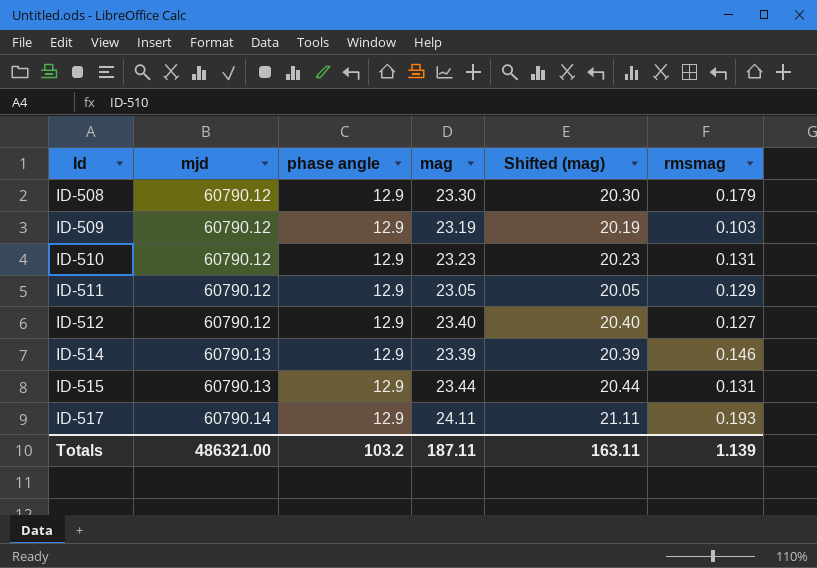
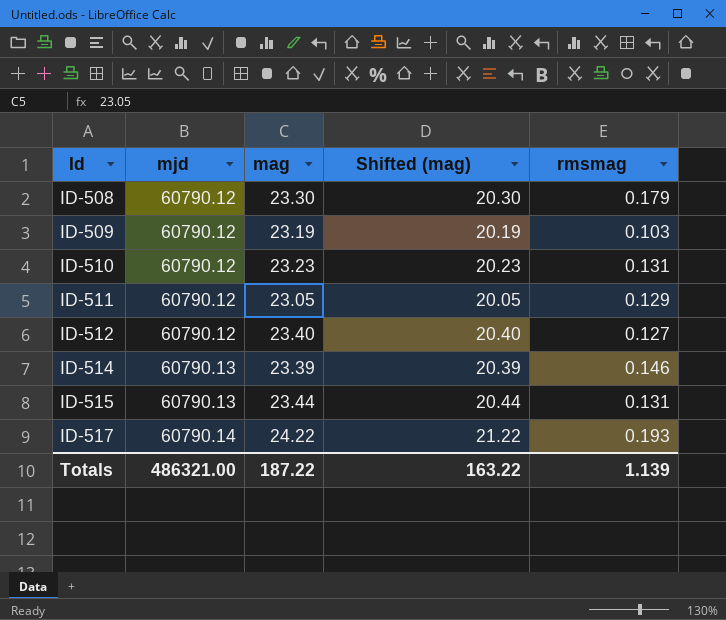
column phase angle | position: 3 -> none
ID-517 | mag: 24.11 -> 24.22
ID-517 | Shifted (mag): 21.11 -> 21.22
Totals | mag: 187.11 -> 187.22
Totals | Shifted (mag): 163.11 -> 163.22

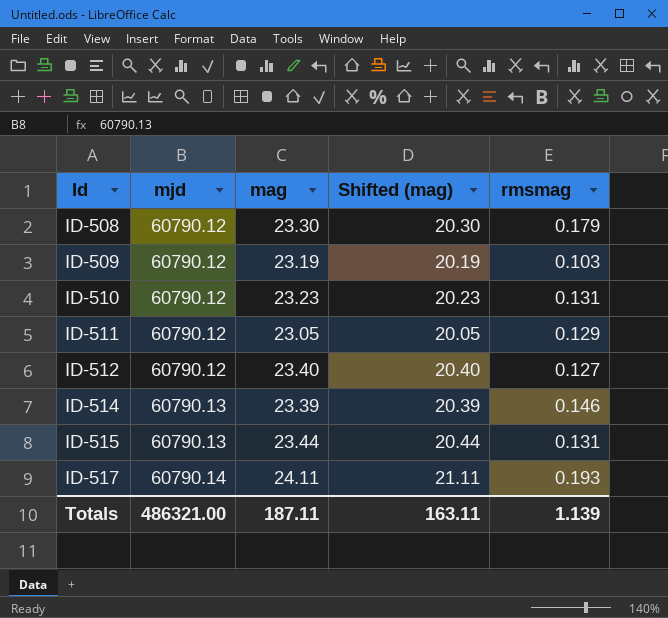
ID-517 | mag: 24.22 -> 24.11
ID-517 | Shifted (mag): 21.22 -> 21.11
Totals | mag: 187.22 -> 187.11
Totals | Shifted (mag): 163.22 -> 163.11

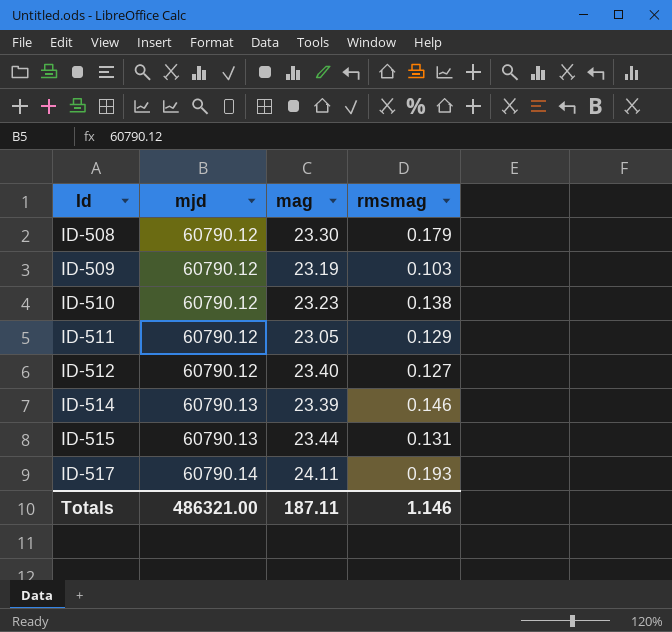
column Shifted (mag) | formula: [mag] - 3 -> none
ID-510 | rmsmag: 0.131 -> 0.138
Totals | rmsmag: 1.139 -> 1.146

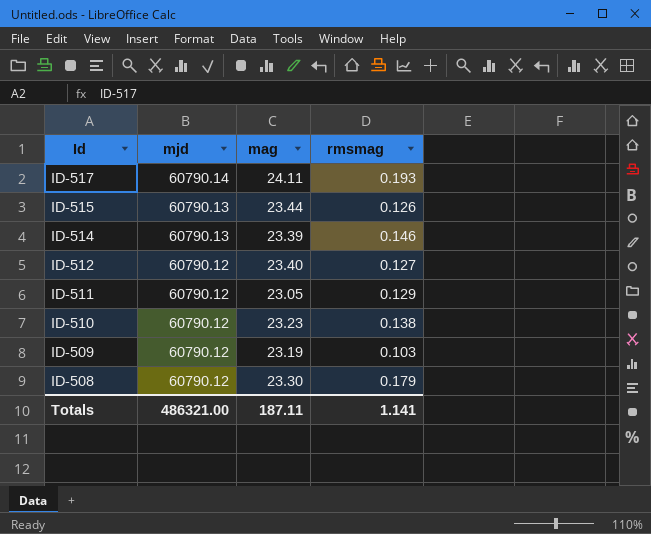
row order: Id ascending -> Id descending
ID-515 | rmsmag: 0.131 -> 0.126
Totals | rmsmag: 1.146 -> 1.141

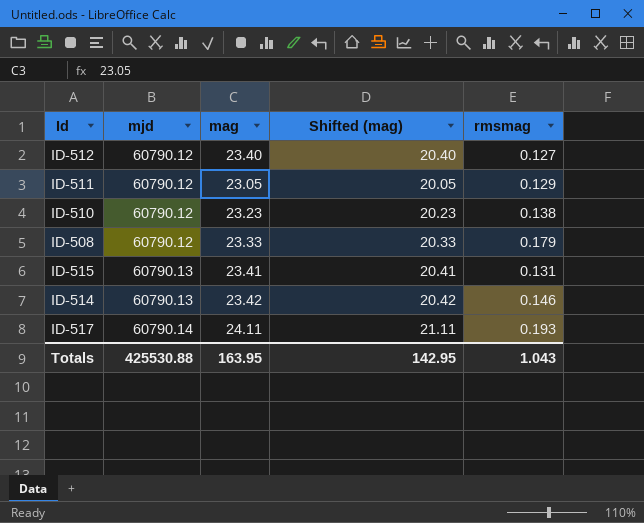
row order: Id descending -> mjd ascending
column Shifted (mag) | formula: none -> [mag] - 3
row ID-509: 60790.12 | 23.19 | 0.103 -> none
ID-508 | mag: 23.30 -> 23.33
ID-515 | mag: 23.44 -> 23.41
ID-515 | rmsmag: 0.126 -> 0.131
ID-514 | mag: 23.39 -> 23.42
Totals | mjd: 486321.00 -> 425530.88
Totals | mag: 187.11 -> 163.95
Totals | rmsmag: 1.141 -> 1.043

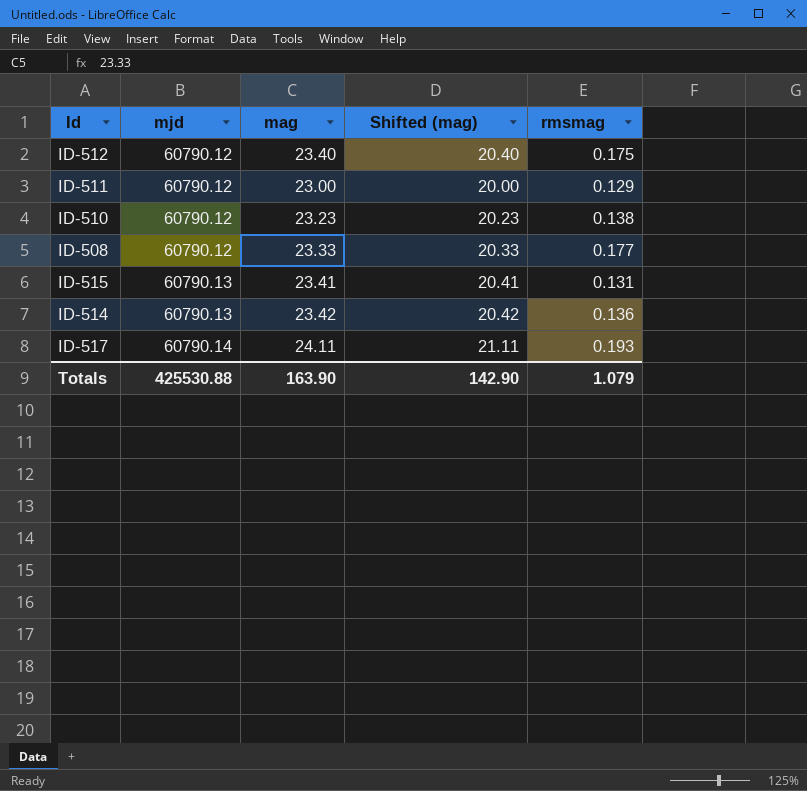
ID-512 | rmsmag: 0.127 -> 0.175
ID-511 | mag: 23.05 -> 23.00
ID-511 | Shifted (mag): 20.05 -> 20.00
ID-508 | rmsmag: 0.179 -> 0.177
ID-514 | rmsmag: 0.146 -> 0.136
Totals | mag: 163.95 -> 163.90
Totals | Shifted (mag): 142.95 -> 142.90
Totals | rmsmag: 1.043 -> 1.079

